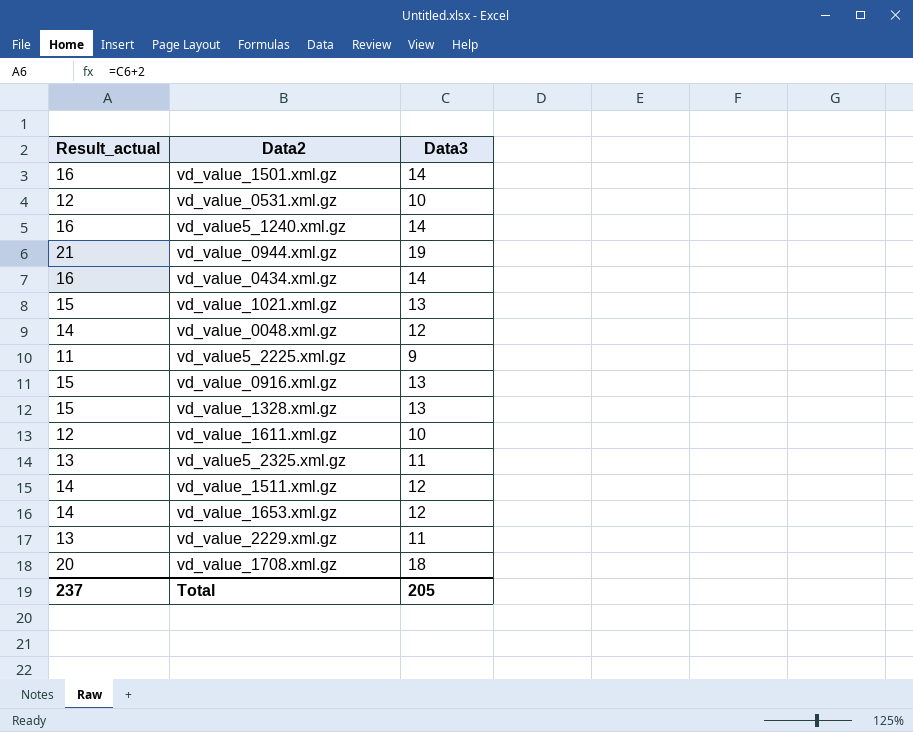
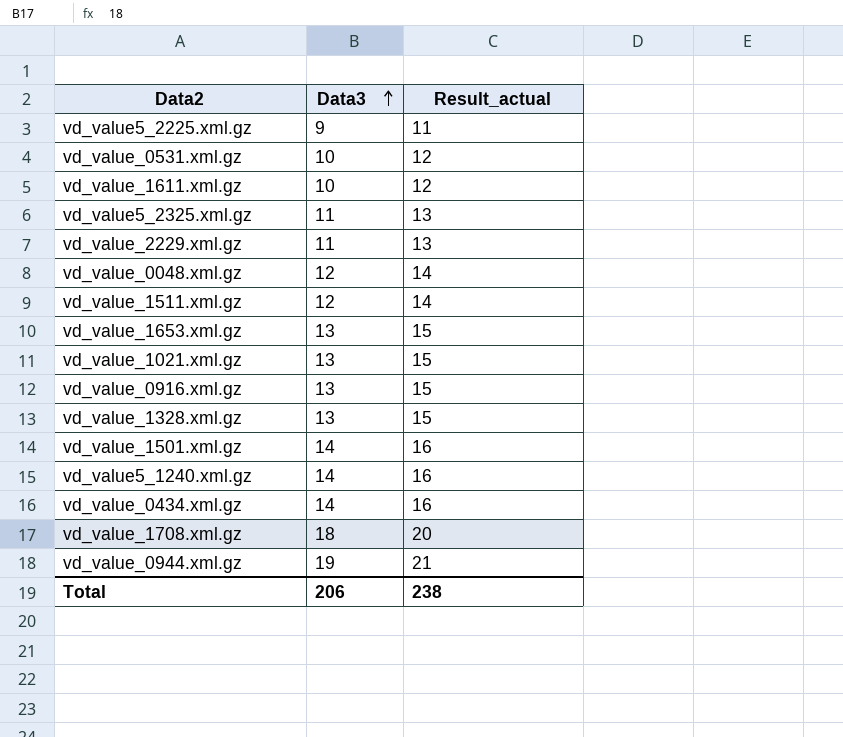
row order: none -> Data3 ascending
column Result_actual | position: 1 -> 3
vd_value_1653.xml.gz | Data3: 12 -> 13
vd_value_1653.xml.gz | Result_actual: 14 -> 15
Total | Data3: 205 -> 206
Total | Result_actual: 237 -> 238

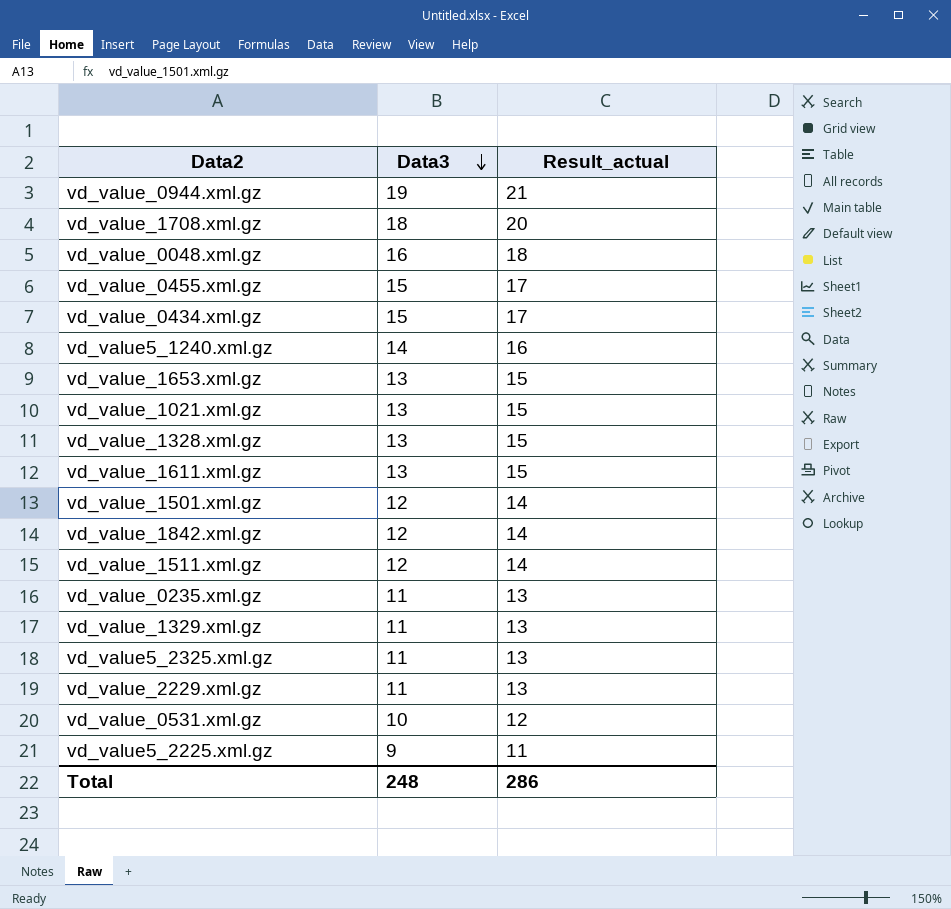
row order: Data3 ascending -> Data3 descending
row vd_value_0916.xml.gz: 13 | 15 -> none
vd_value_0048.xml.gz | Data3: 12 -> 16
vd_value_0048.xml.gz | Result_actual: 14 -> 18
row vd_value_0455.xml.gz: none -> 15 | 17
vd_value_0434.xml.gz | Data3: 14 -> 15
vd_value_0434.xml.gz | Result_actual: 16 -> 17
vd_value_1611.xml.gz | Data3: 10 -> 13
vd_value_1611.xml.gz | Result_actual: 12 -> 15
vd_value_1501.xml.gz | Data3: 14 -> 12
vd_value_1501.xml.gz | Result_actual: 16 -> 14
row vd_value_1842.xml.gz: none -> 12 | 14
row vd_value_0235.xml.gz: none -> 11 | 13
row vd_value_1329.xml.gz: none -> 11 | 13
Total | Data3: 206 -> 248
Total | Result_actual: 238 -> 286

